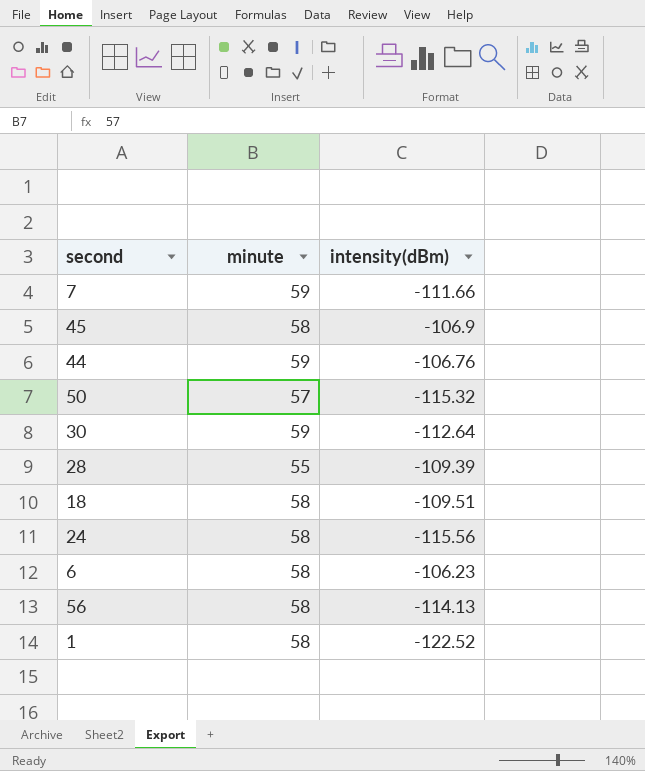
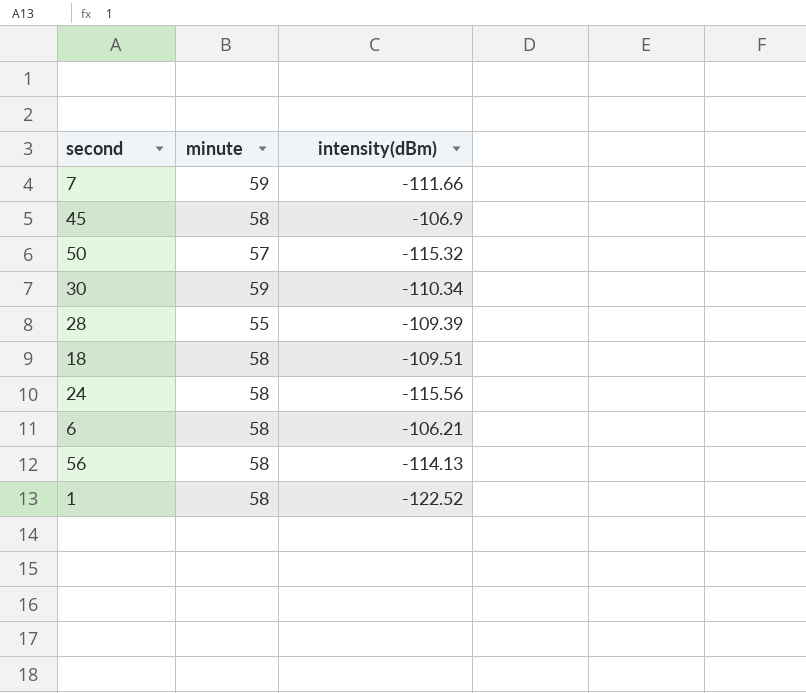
row 44: 59 | -106.76 -> none
30 | intensity(dBm): -112.64 -> -110.34
6 | intensity(dBm): -106.23 -> -106.21

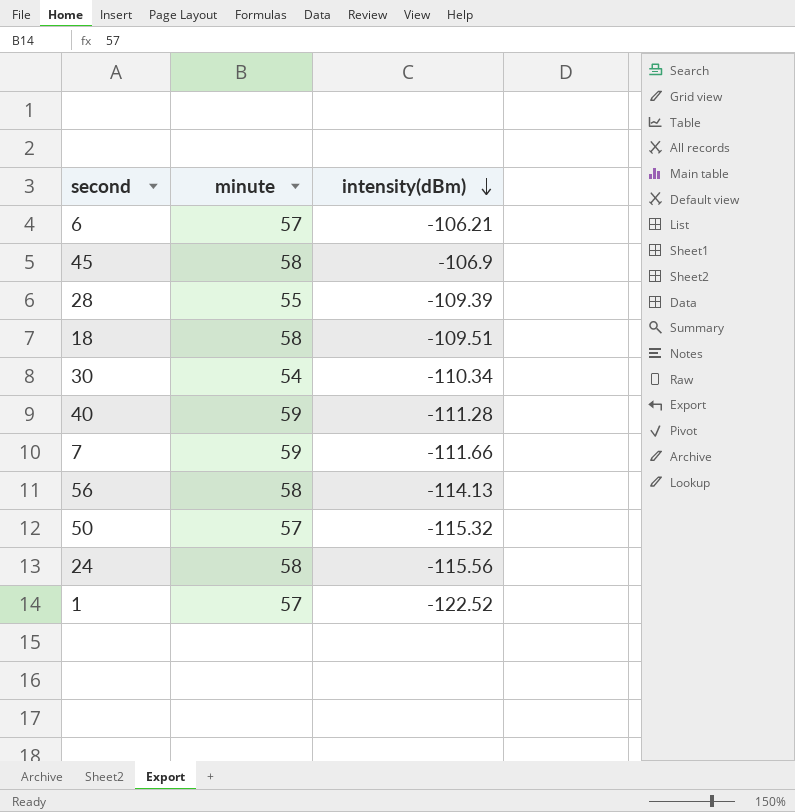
row order: none -> intensity(dBm) descending
6 | minute: 58 -> 57
30 | minute: 59 -> 54
row 40: none -> 59 | -111.28
1 | minute: 58 -> 57

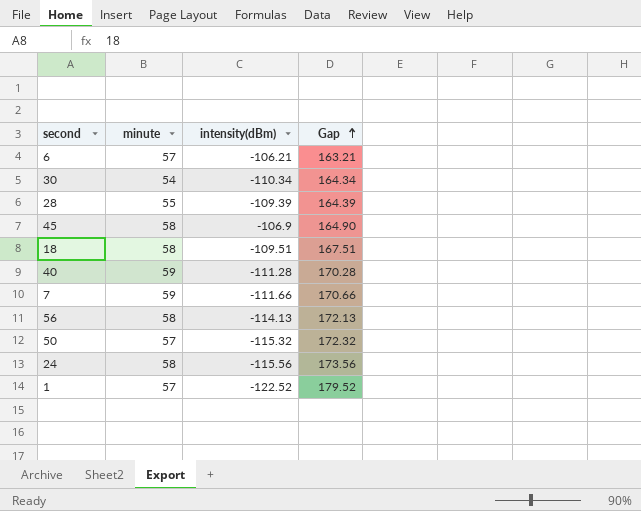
row order: intensity(dBm) descending -> Gap ascending
column Gap | formula: none -> [minute] - [intensity(dBm)]

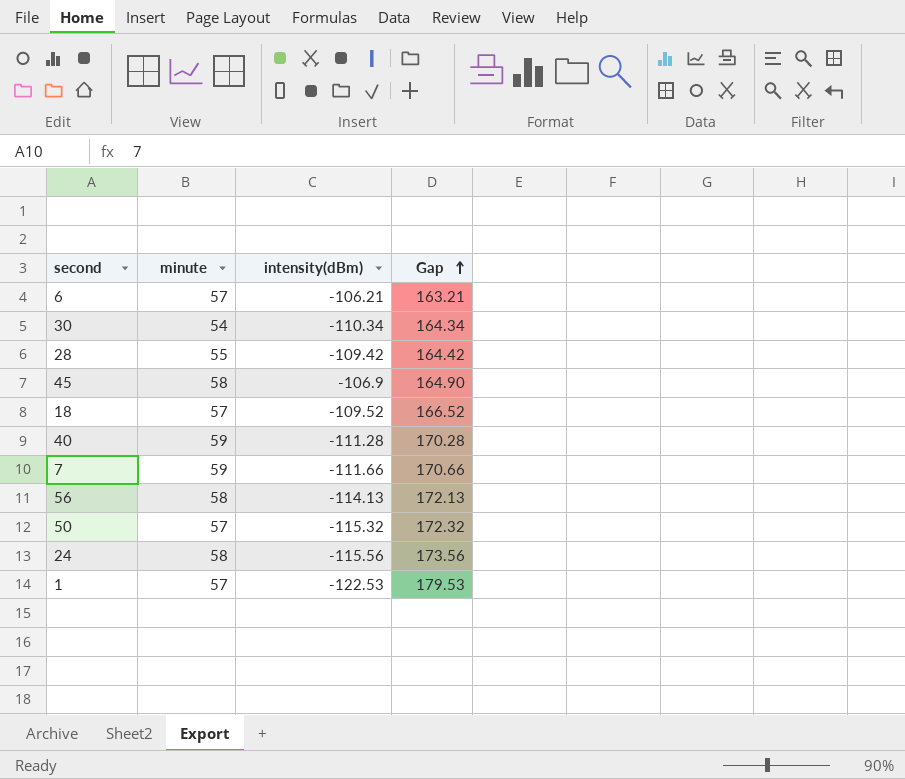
28 | intensity(dBm): -109.39 -> -109.42
28 | Gap: 164.39 -> 164.42
18 | minute: 58 -> 57
18 | intensity(dBm): -109.51 -> -109.52
18 | Gap: 167.51 -> 166.52
1 | intensity(dBm): -122.52 -> -122.53
1 | Gap: 179.52 -> 179.53

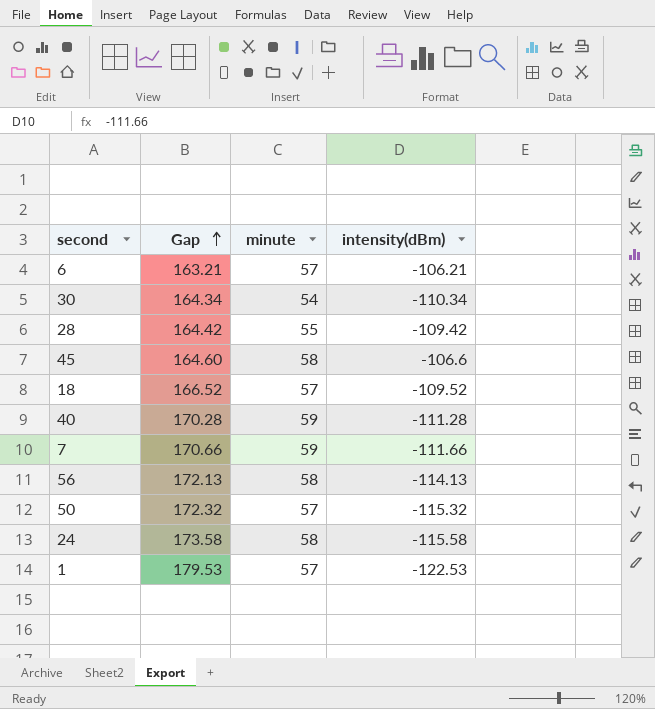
column Gap | position: 4 -> 2
45 | Gap: 164.90 -> 164.60
45 | intensity(dBm): -106.9 -> -106.6
24 | Gap: 173.56 -> 173.58
24 | intensity(dBm): -115.56 -> -115.58

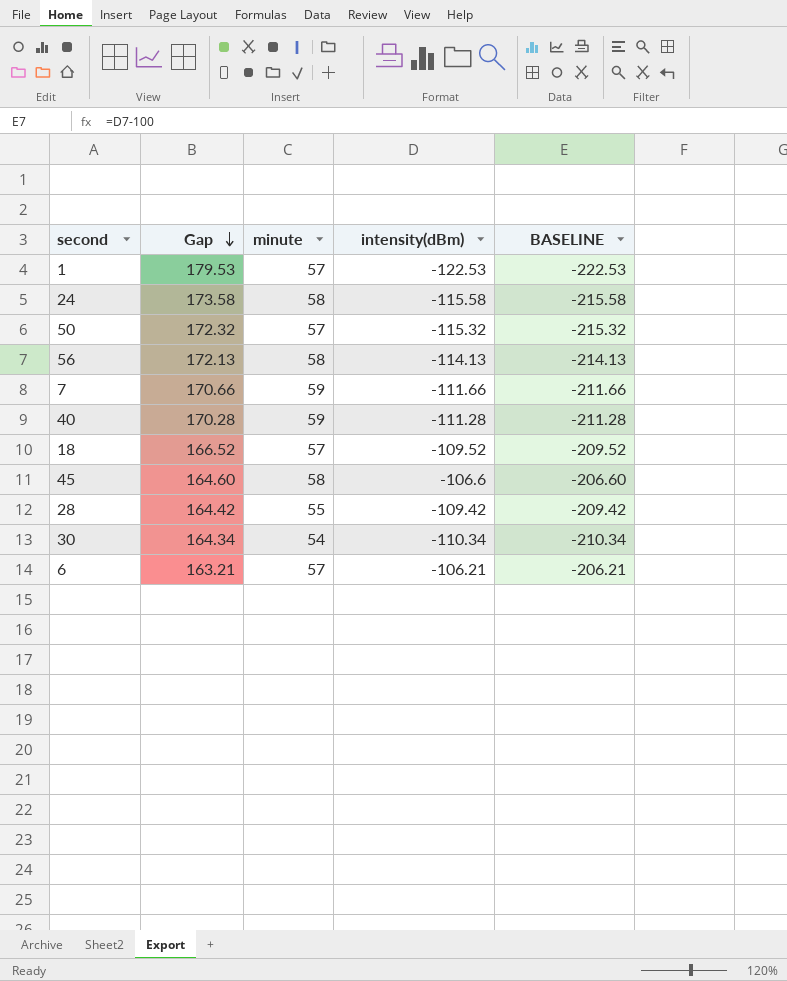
row order: Gap ascending -> Gap descending
column BASELINE | formula: none -> [intensity(dBm)] - 100

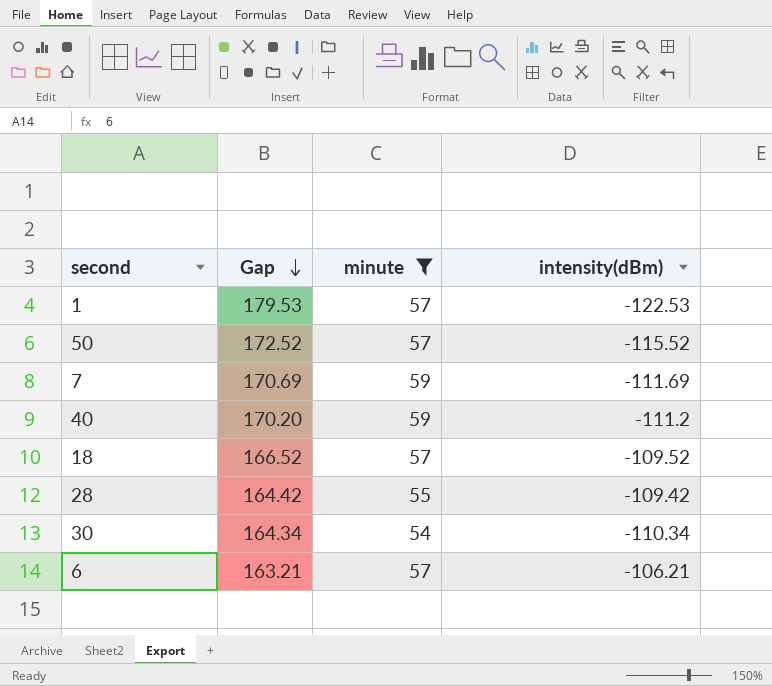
filter: none -> minute != 58
column BASELINE | formula: [intensity(dBm)] - 100 -> none
50 | Gap: 172.32 -> 172.52
50 | intensity(dBm): -115.32 -> -115.52
7 | Gap: 170.66 -> 170.69
7 | intensity(dBm): -111.66 -> -111.69
40 | Gap: 170.28 -> 170.20
40 | intensity(dBm): -111.28 -> -111.2

